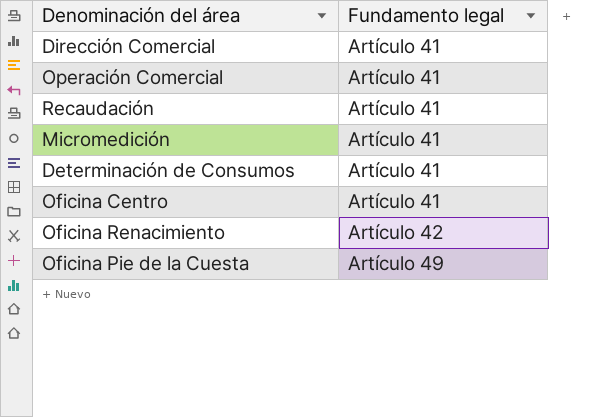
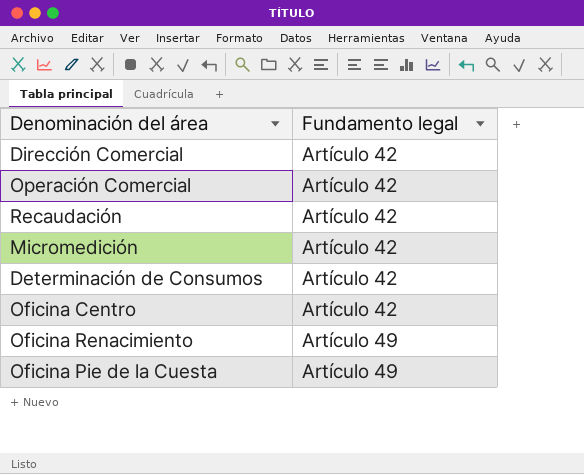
Dirección Comercial | Fundamento legal: Artículo 41 -> Artículo 42
Operación Comercial | Fundamento legal: Artículo 41 -> Artículo 42
Recaudación | Fundamento legal: Artículo 41 -> Artículo 42
Micromedición | Fundamento legal: Artículo 41 -> Artículo 42
Determinación de Consumos | Fundamento legal: Artículo 41 -> Artículo 42
Oficina Centro | Fundamento legal: Artículo 41 -> Artículo 42
Oficina Renacimiento | Fundamento legal: Artículo 42 -> Artículo 49

